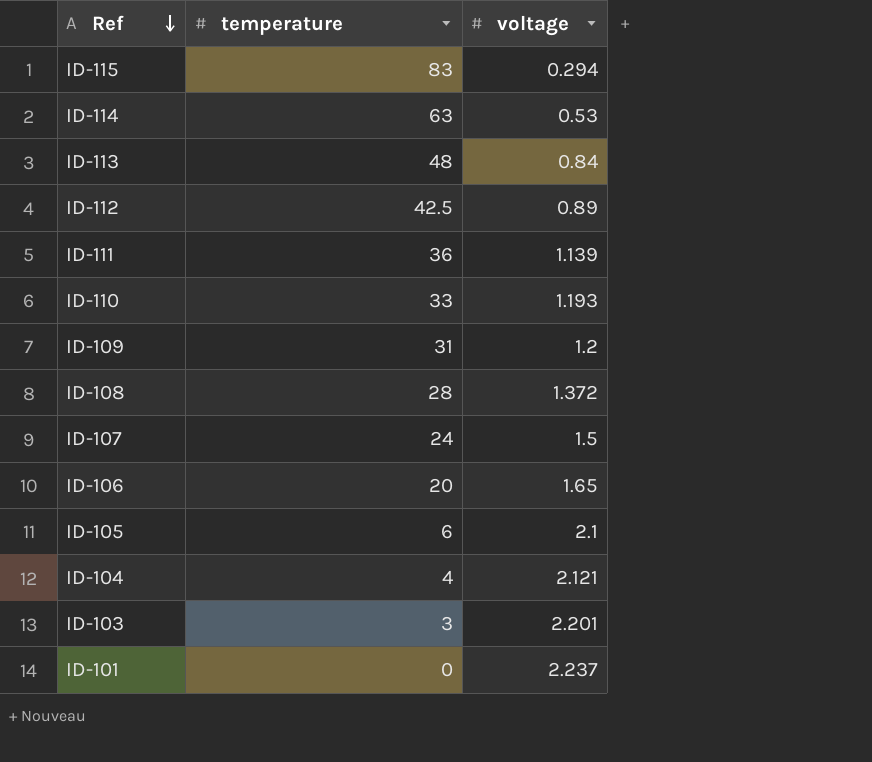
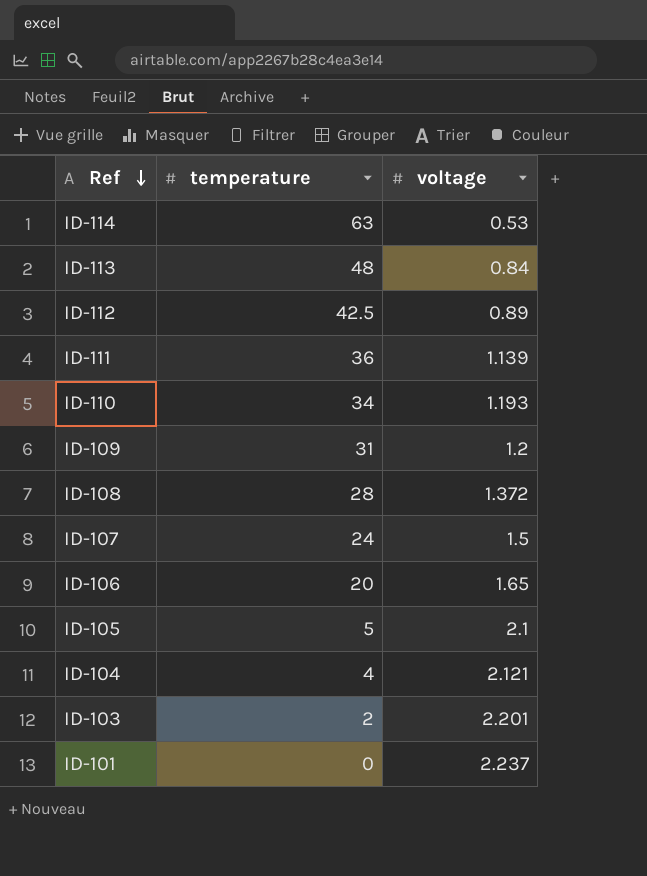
row ID-115: 83 | 0.294 -> none
ID-110 | temperature: 33 -> 34
ID-105 | temperature: 6 -> 5
ID-103 | temperature: 3 -> 2

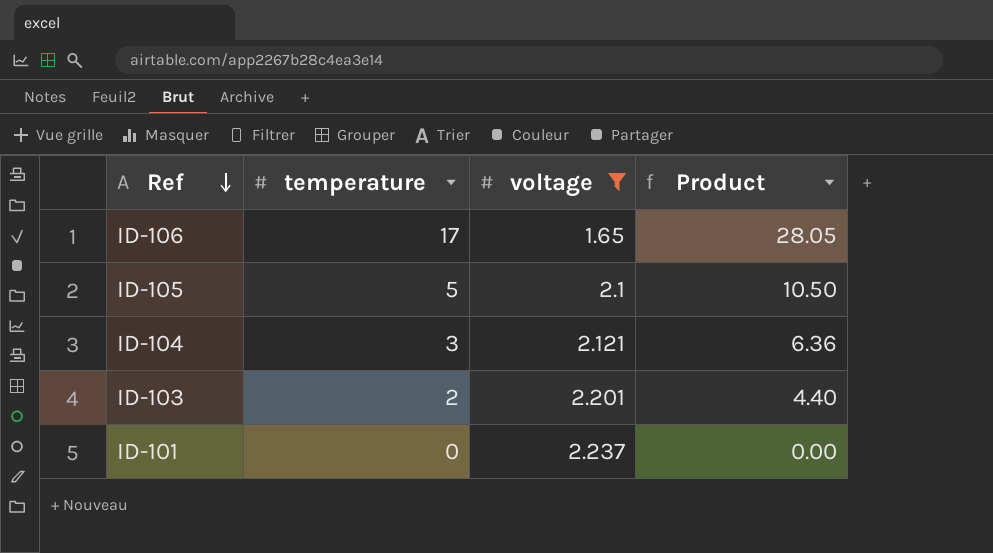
filter: none -> voltage >= 1.65
column Product | formula: none -> [temperature] * [voltage]
ID-106 | temperature: 20 -> 17
ID-104 | temperature: 4 -> 3

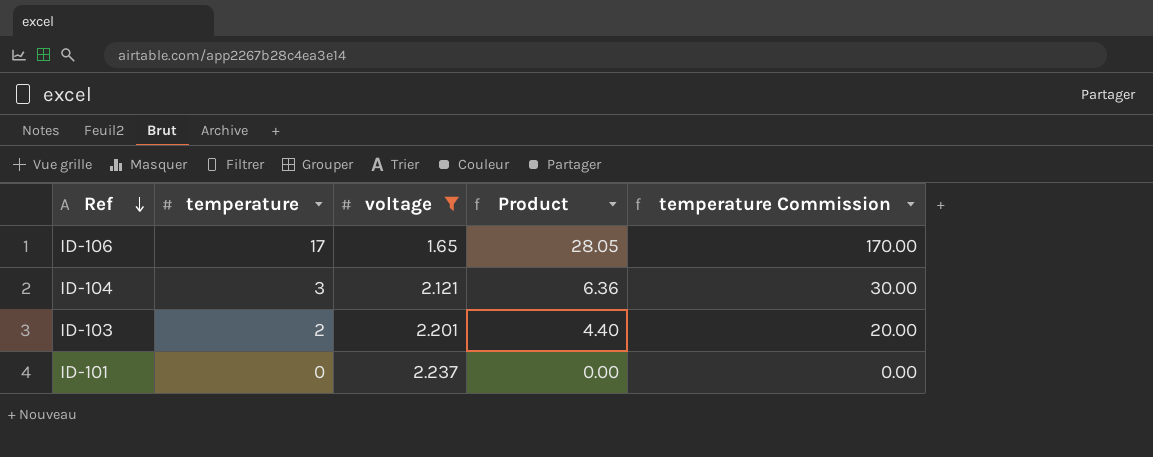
column temperature Commission | formula: none -> [temperature] * 10
row ID-105: 5 | 2.1 | 10.50 -> none

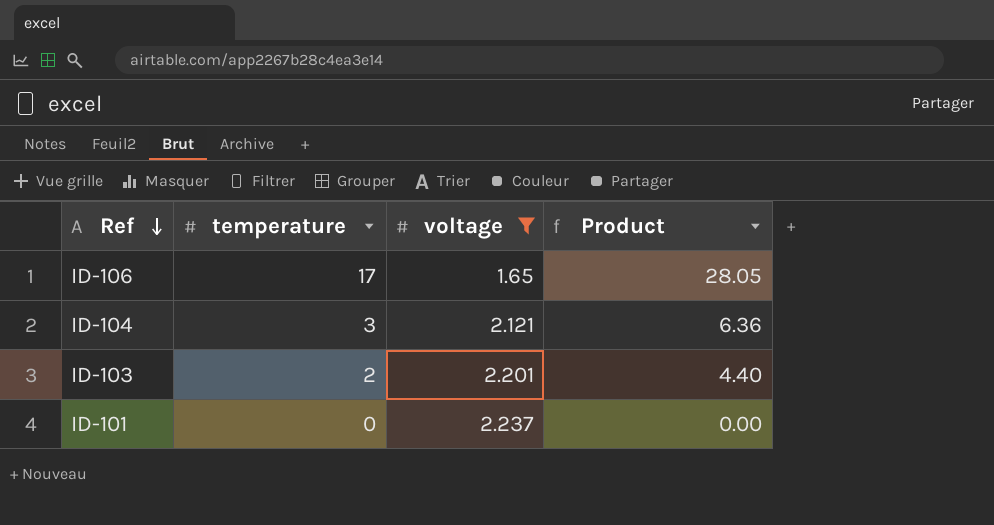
column temperature Commission | formula: [temperature] * 10 -> none

